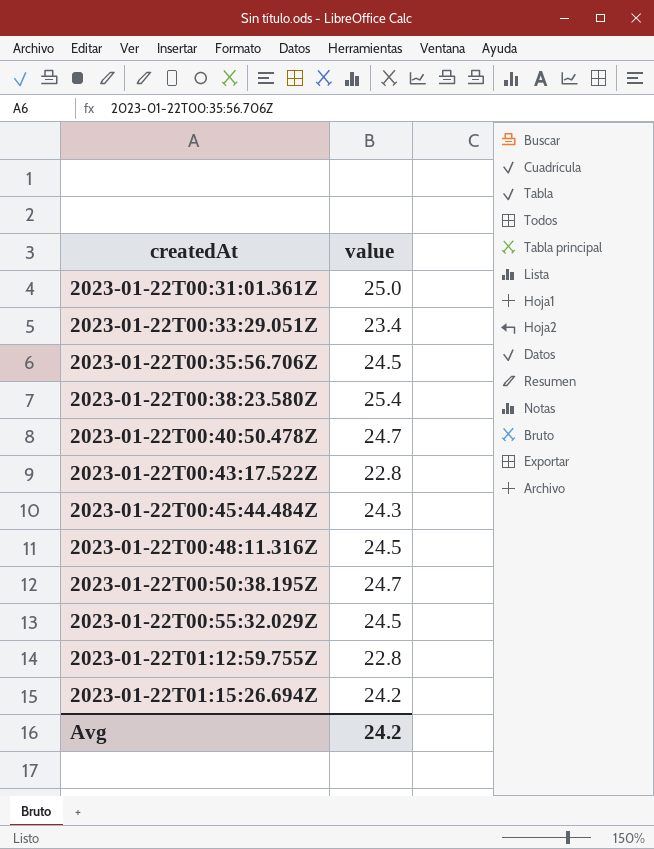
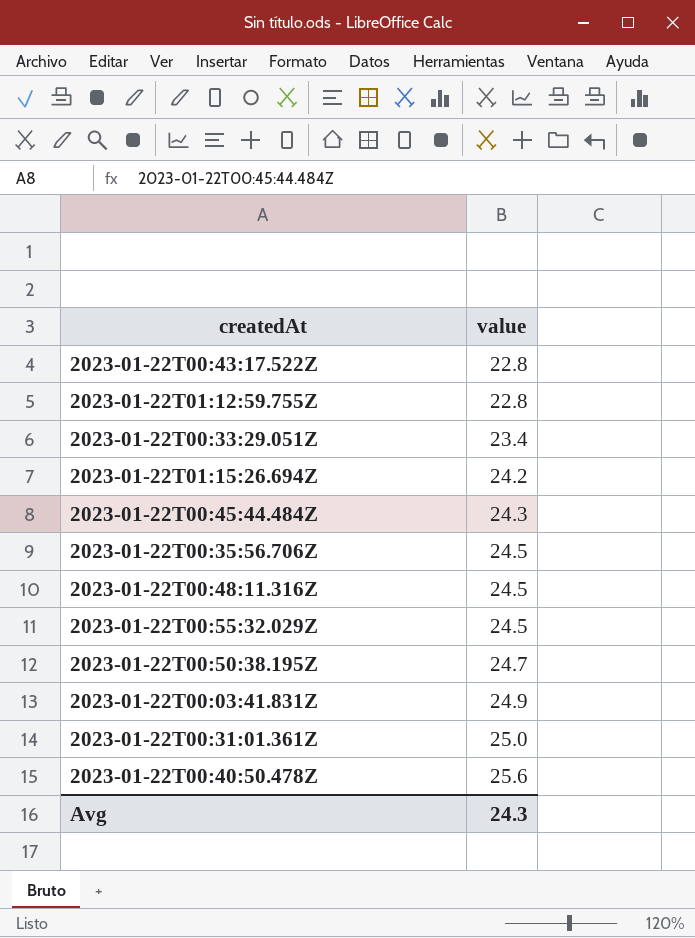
row order: createdAt ascending -> value ascending
row 2023-01-22T00:38:23.580Z: 25.4 -> none
row 2023-01-22T00:03:41.831Z: none -> 24.9
2023-01-22T00:40:50.478Z | value: 24.7 -> 25.6
Avg | value: 24.2 -> 24.3

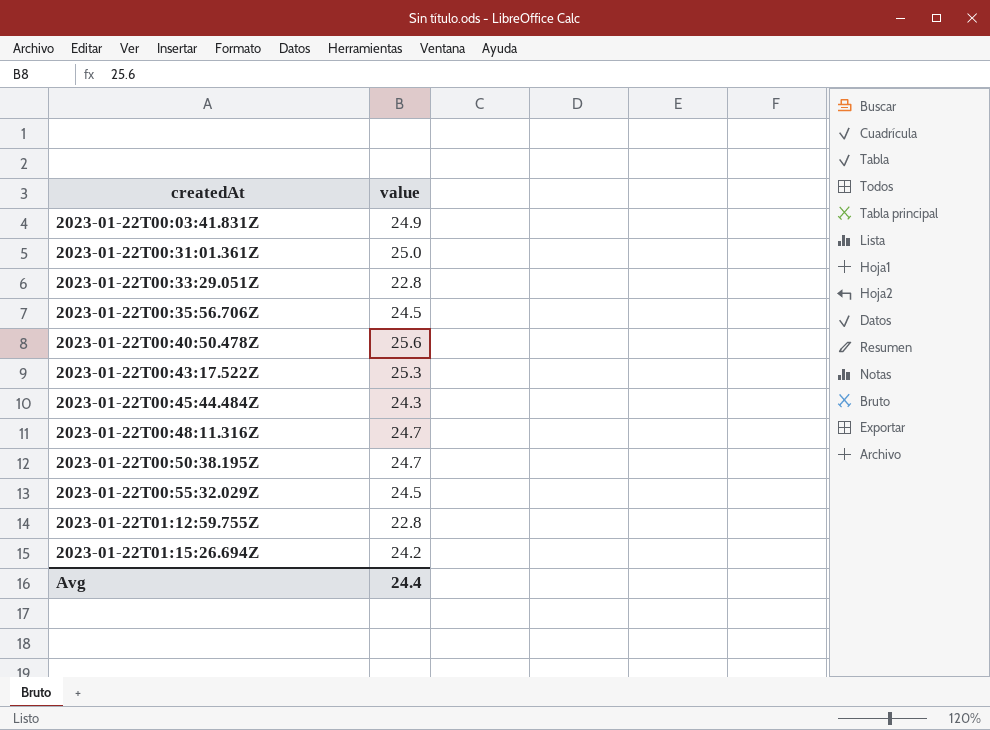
row order: value ascending -> createdAt ascending
2023-01-22T00:33:29.051Z | value: 23.4 -> 22.8
2023-01-22T00:43:17.522Z | value: 22.8 -> 25.3
2023-01-22T00:48:11.316Z | value: 24.5 -> 24.7
Avg | value: 24.3 -> 24.4

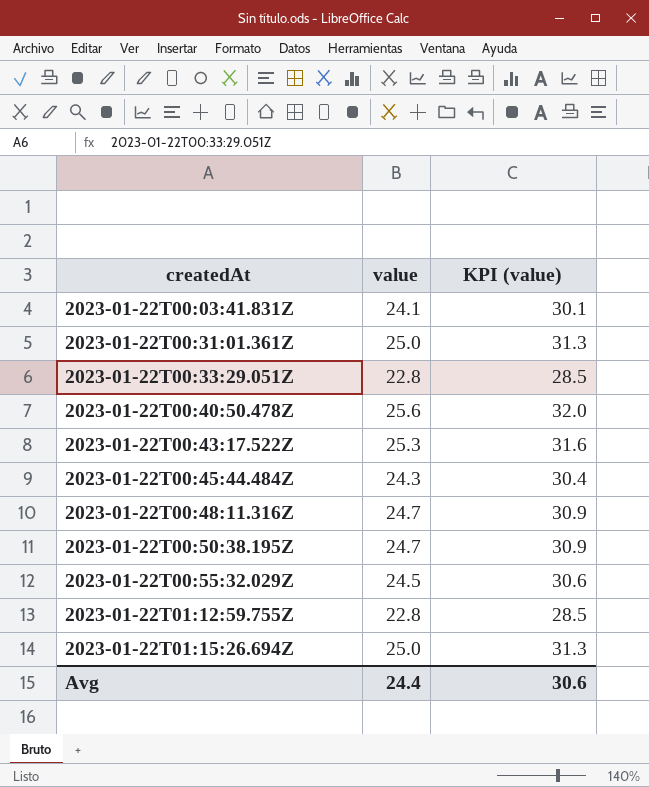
column KPI (value) | formula: none -> [value] * 1.25
row 2023-01-22T00:35:56.706Z: 24.5 -> none
2023-01-22T00:03:41.831Z | value: 24.9 -> 24.1
2023-01-22T01:15:26.694Z | value: 24.2 -> 25.0

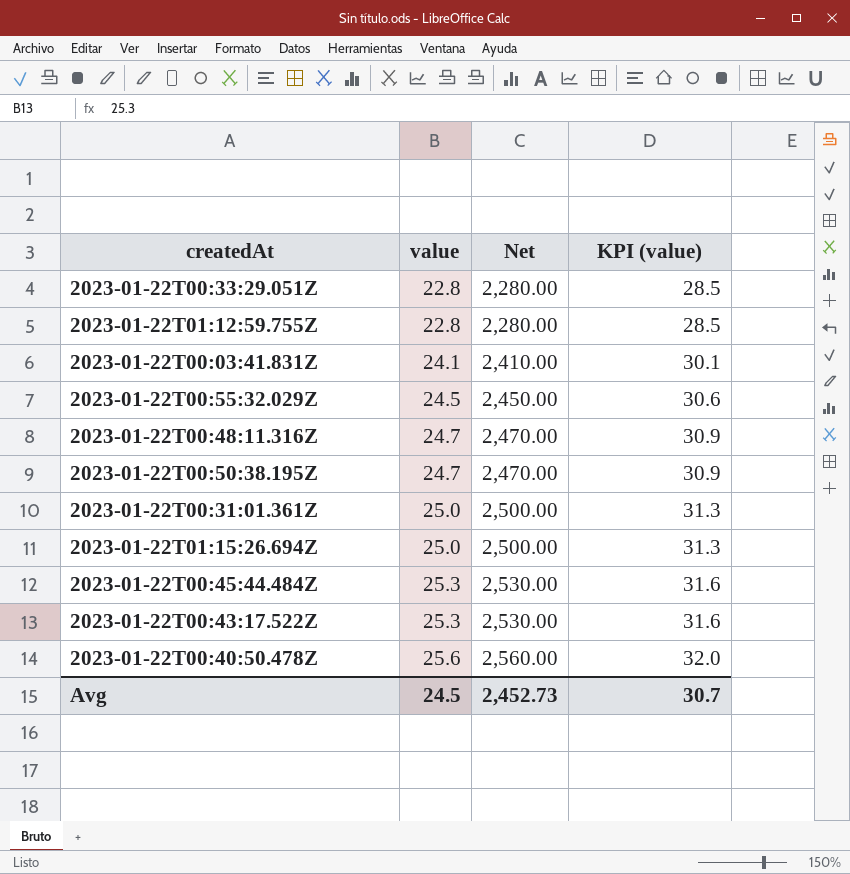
row order: createdAt ascending -> value ascending
column Net | formula: none -> [value] * 100
2023-01-22T00:45:44.484Z | value: 24.3 -> 25.3
2023-01-22T00:45:44.484Z | KPI (value): 30.4 -> 31.6
Avg | value: 24.4 -> 24.5
Avg | KPI (value): 30.6 -> 30.7

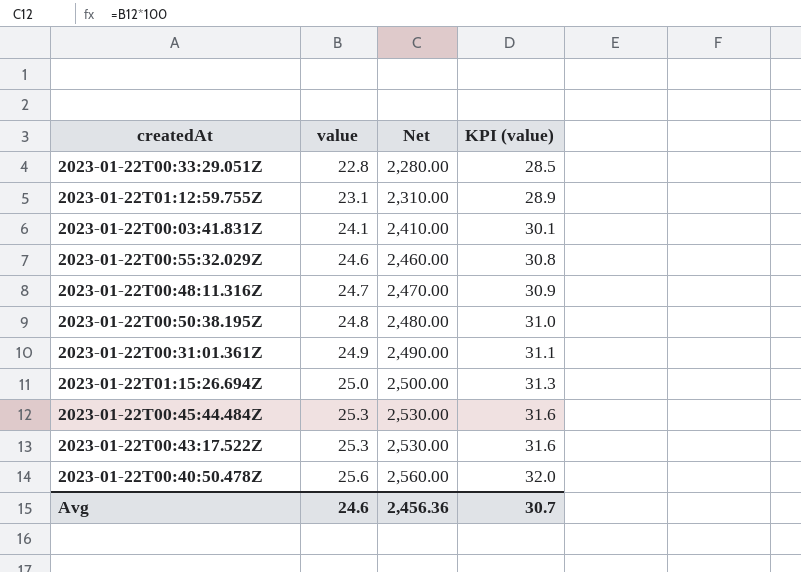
2023-01-22T01:12:59.755Z | value: 22.8 -> 23.1
2023-01-22T01:12:59.755Z | Net: 2,280.00 -> 2,310.00
2023-01-22T01:12:59.755Z | KPI (value): 28.5 -> 28.9
2023-01-22T00:55:32.029Z | value: 24.5 -> 24.6
2023-01-22T00:55:32.029Z | Net: 2,450.00 -> 2,460.00
2023-01-22T00:55:32.029Z | KPI (value): 30.6 -> 30.8
2023-01-22T00:50:38.195Z | value: 24.7 -> 24.8
2023-01-22T00:50:38.195Z | Net: 2,470.00 -> 2,480.00
2023-01-22T00:50:38.195Z | KPI (value): 30.9 -> 31.0
2023-01-22T00:31:01.361Z | value: 25.0 -> 24.9
2023-01-22T00:31:01.361Z | Net: 2,500.00 -> 2,490.00
2023-01-22T00:31:01.361Z | KPI (value): 31.3 -> 31.1
Avg | value: 24.5 -> 24.6
Avg | Net: 2,452.73 -> 2,456.36

